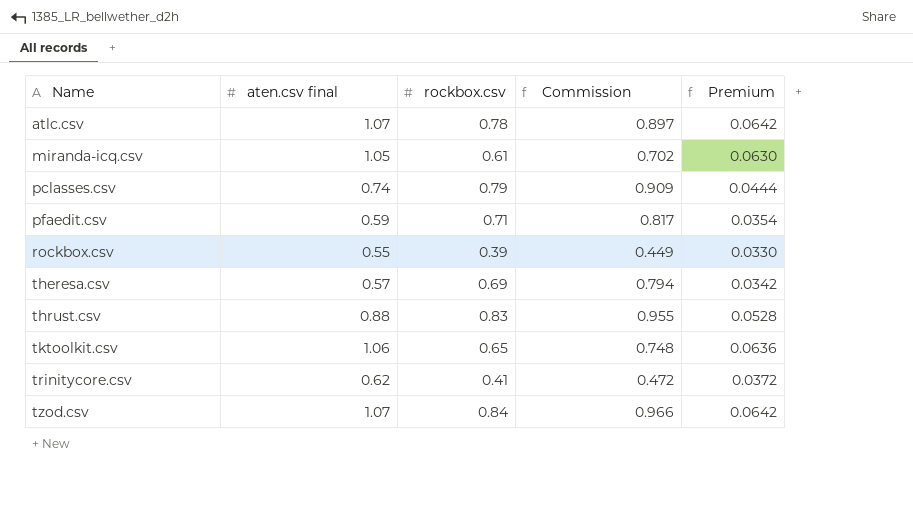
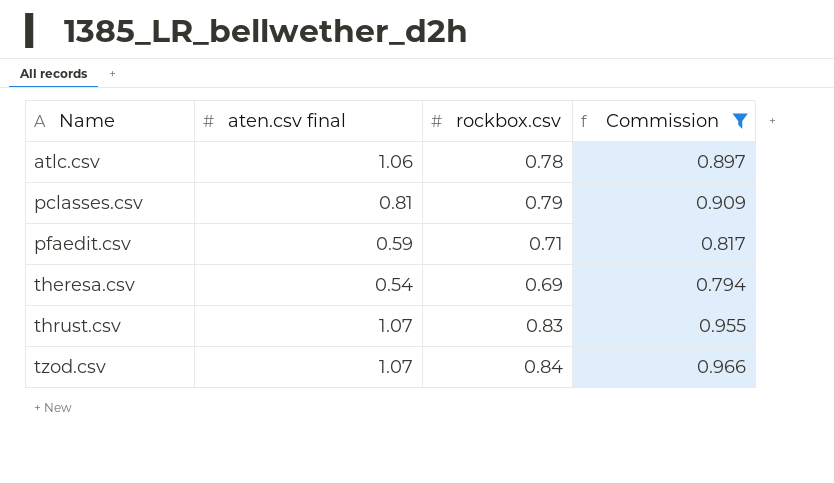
filter: none -> Commission >= 0.794
column Premium | formula: [aten.csv final] * 0.06 -> none
atlc.csv | aten.csv final: 1.07 -> 1.06
pclasses.csv | aten.csv final: 0.74 -> 0.81
theresa.csv | aten.csv final: 0.57 -> 0.54
thrust.csv | aten.csv final: 0.88 -> 1.07

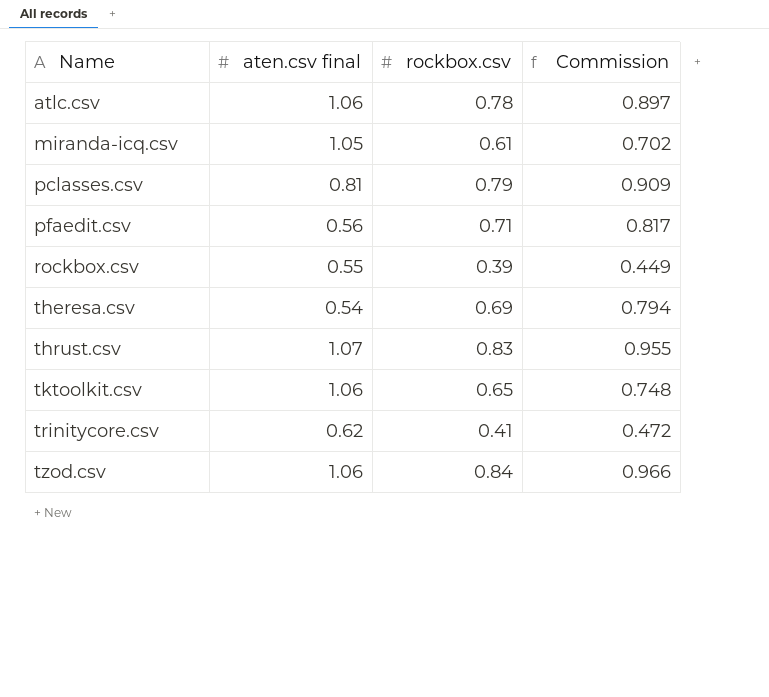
filter: Commission >= 0.794 -> none
pfaedit.csv | aten.csv final: 0.59 -> 0.56
tzod.csv | aten.csv final: 1.07 -> 1.06

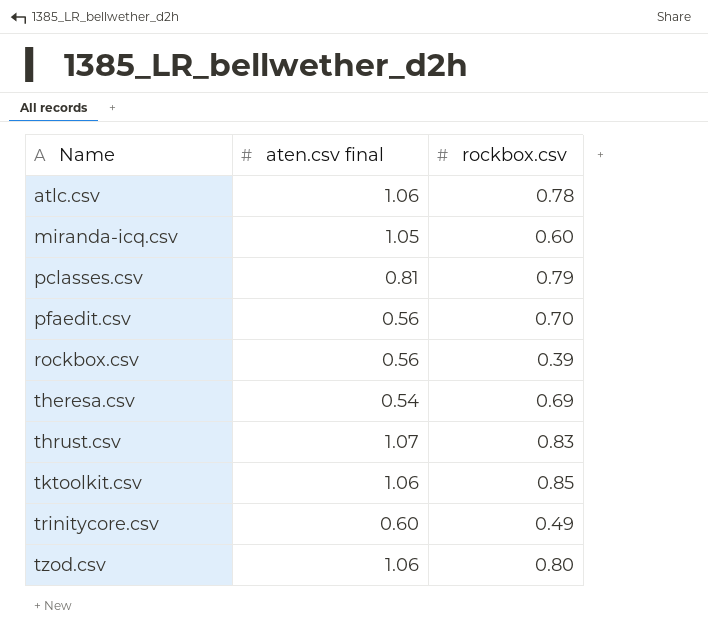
column Commission | formula: [rockbox.csv] * 1.15 -> none
miranda-icq.csv | rockbox.csv: 0.61 -> 0.60
pfaedit.csv | rockbox.csv: 0.71 -> 0.70
rockbox.csv | aten.csv final: 0.55 -> 0.56
tktoolkit.csv | rockbox.csv: 0.65 -> 0.85
trinitycore.csv | aten.csv final: 0.62 -> 0.60
trinitycore.csv | rockbox.csv: 0.41 -> 0.49
tzod.csv | rockbox.csv: 0.84 -> 0.80

